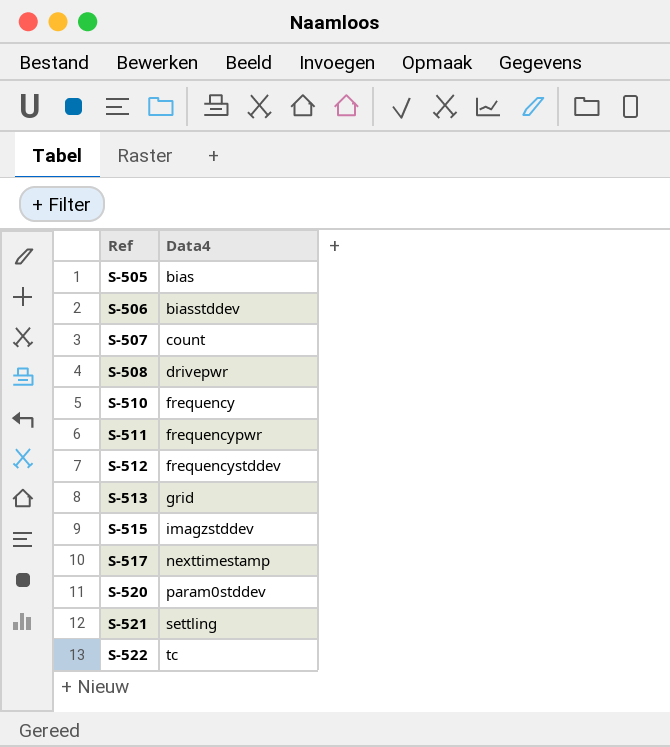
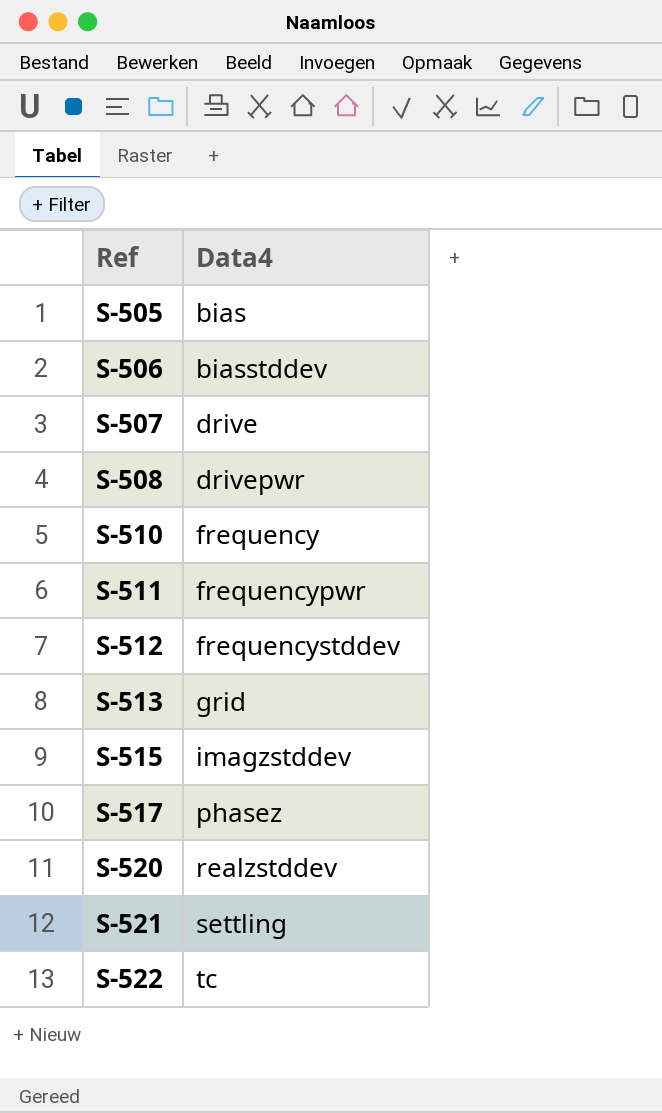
S-507 | Data4: count -> drive
S-517 | Data4: nexttimestamp -> phasez
S-520 | Data4: param0stddev -> realzstddev

